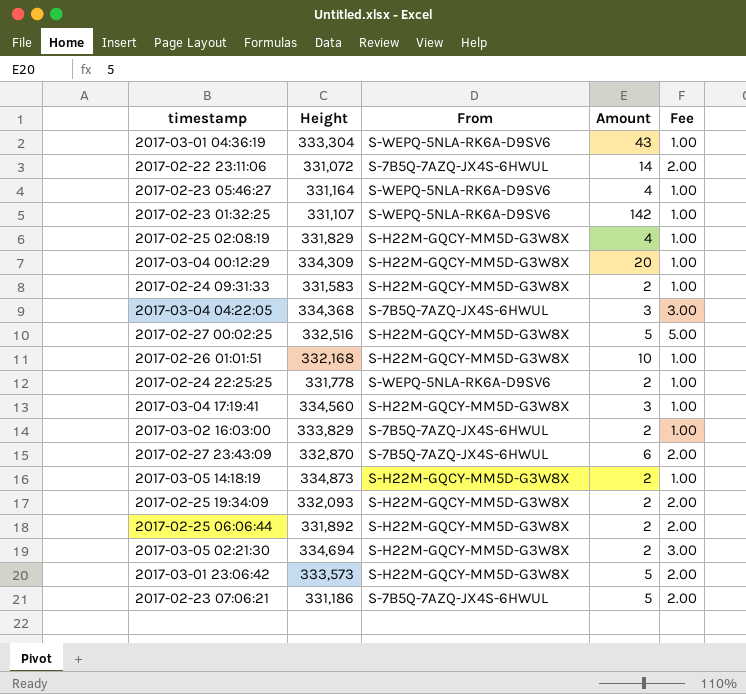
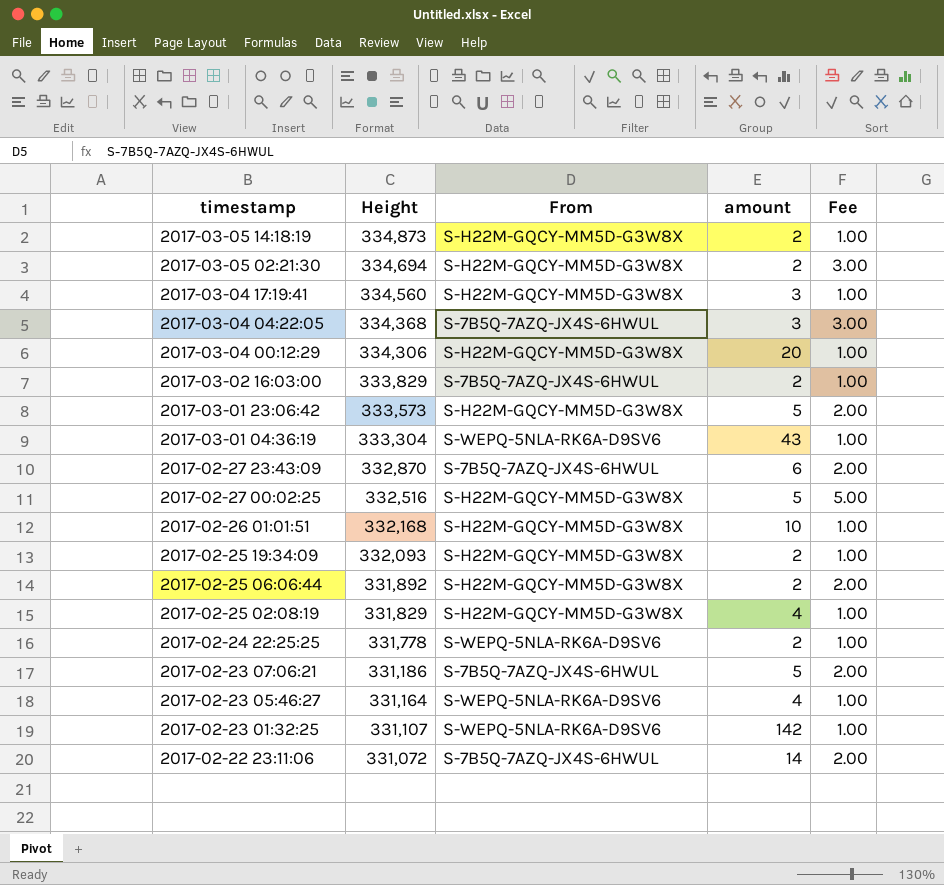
row order: none -> timestamp descending
column name: Amount -> amount
row 2017-02-24 09:31:33: 331,583 | S-H22M-GQCY-MM5D-G3W8X | 2 | 1.00 -> none
2017-03-04 00:12:29 | Height: 334,309 -> 334,306
2017-02-25 19:34:09 | Fee: 2.00 -> 1.00

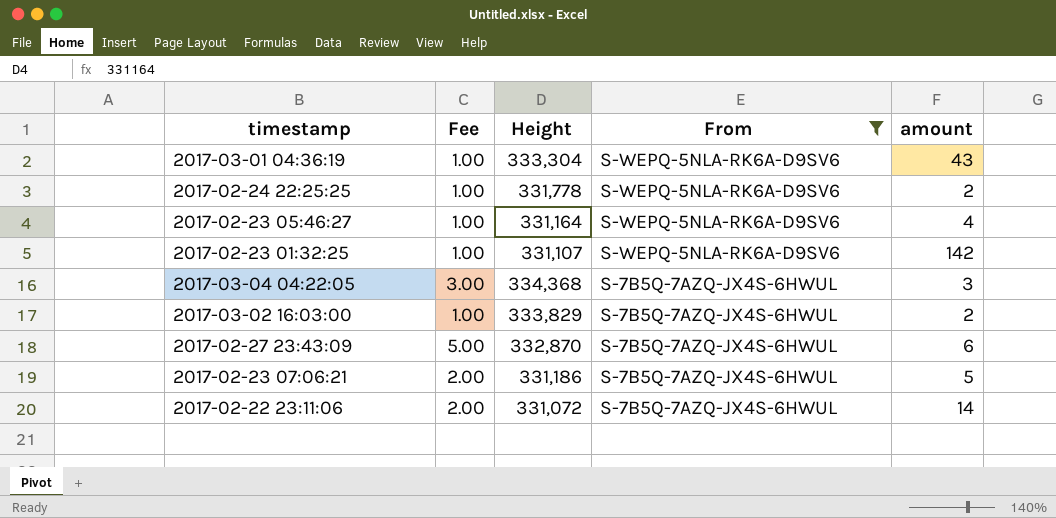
filter: none -> From != S-H22M-GQCY-MM5D-G3W8X
row order: timestamp descending -> From descending
column Fee | position: 5 -> 2
2017-02-27 23:43:09 | Fee: 2.00 -> 5.00

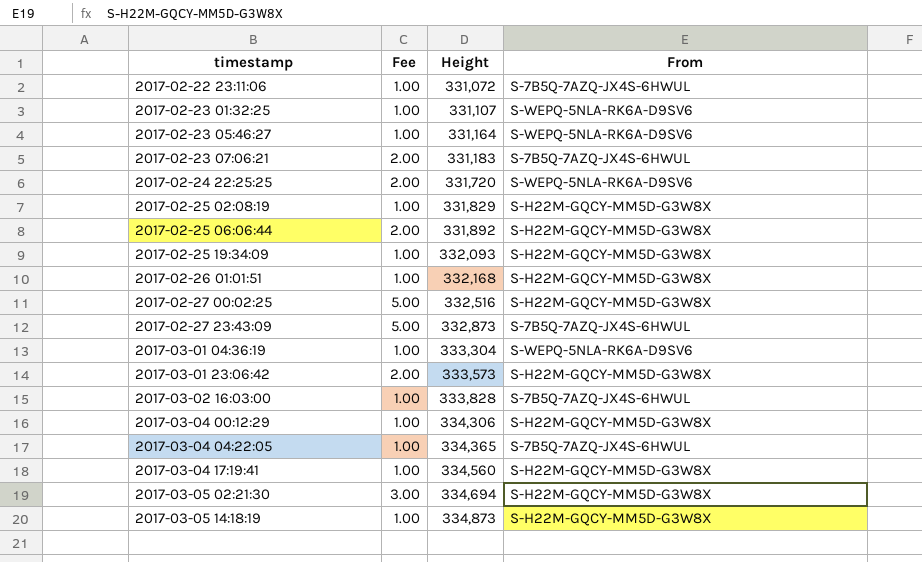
filter: From != S-H22M-GQCY-MM5D-G3W8X -> none
row order: From descending -> timestamp ascending
column amount | position: 5 -> none
2017-02-22 23:11:06 | Fee: 2.00 -> 1.00
2017-02-23 07:06:21 | Height: 331,186 -> 331,183
2017-02-24 22:25:25 | Fee: 1.00 -> 2.00
2017-02-24 22:25:25 | Height: 331,778 -> 331,720
2017-02-27 23:43:09 | Height: 332,870 -> 332,873
2017-03-02 16:03:00 | Height: 333,829 -> 333,828
2017-03-04 04:22:05 | Fee: 3.00 -> 1.00
2017-03-04 04:22:05 | Height: 334,368 -> 334,365

